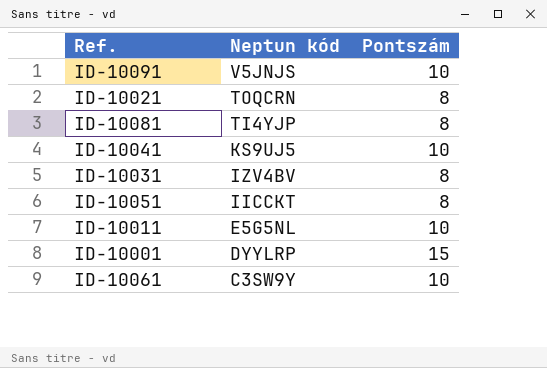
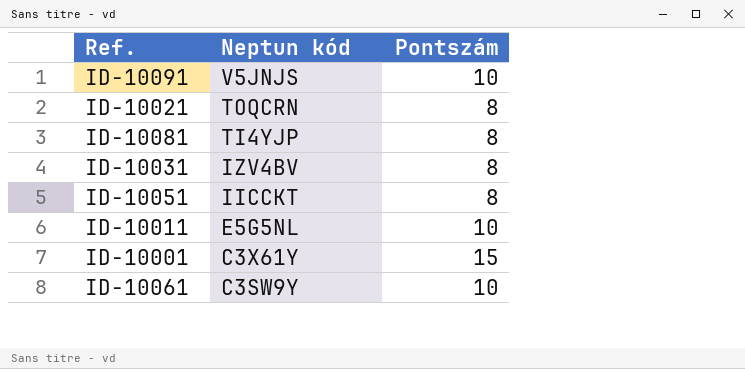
row ID-10041: KS9UJ5 | 10 -> none
ID-10001 | Neptun kód: DYYLRP -> C3X61Y

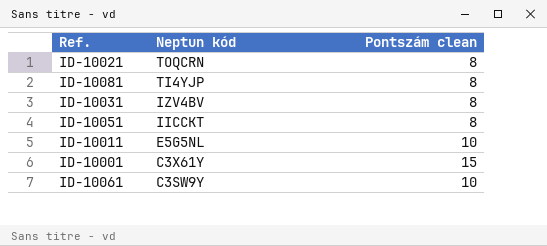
column name: Pontszám -> Pontszám clean
row ID-10091: V5JNJS | 10 -> none

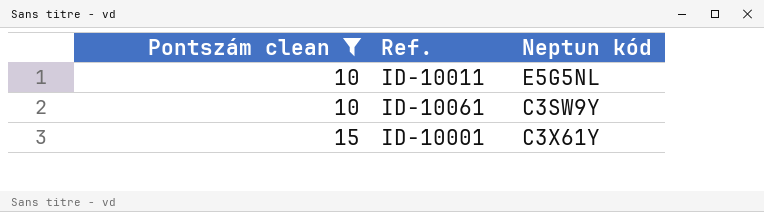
filter: none -> Pontszám clean != 8
row order: Neptun kód descending -> Pontszám clean ascending
column Pontszám clean | position: 3 -> 1

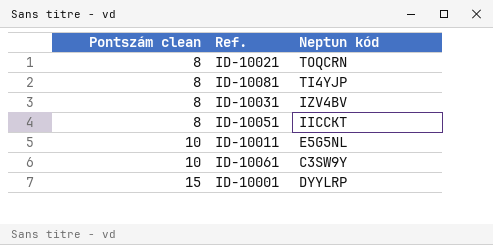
filter: Pontszám clean != 8 -> none
ID-10001 | Neptun kód: C3X61Y -> DYYLRP

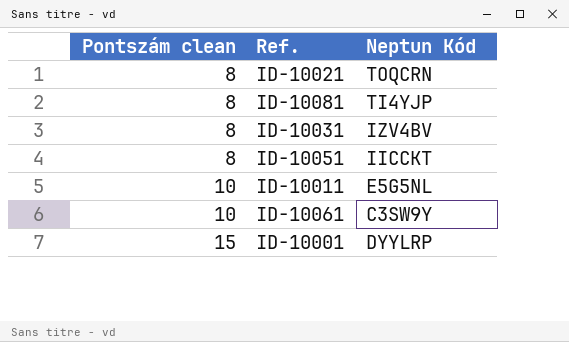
column name: Neptun kód -> Neptun Kód

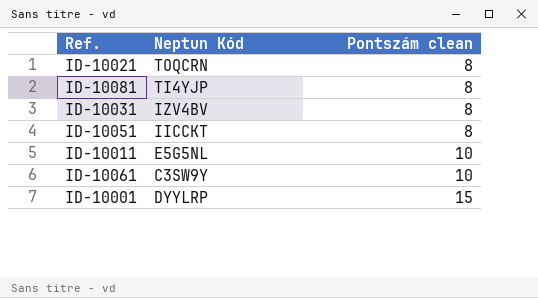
column Pontszám clean | position: 1 -> 3

